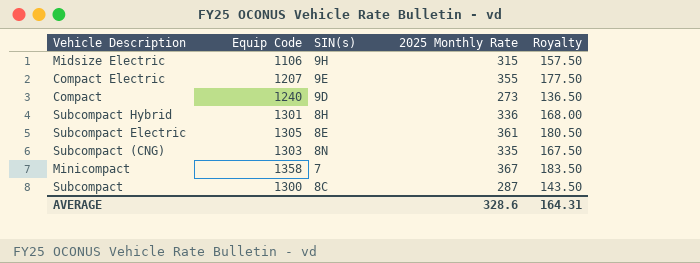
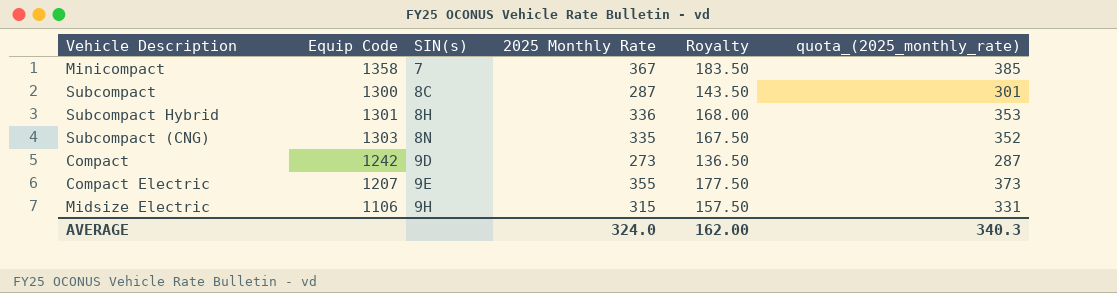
row order: none -> SIN(s) ascending
column quota_(2025_monthly_rate) | formula: none -> [2025 Monthly Rate] * 1.05
row Subcompact Electric: 1305 | 8E | 361 | 180.50 -> none
Compact | Equip Code: 1240 -> 1242
AVERAGE | 2025 Monthly Rate: 328.6 -> 324.0
AVERAGE | Royalty: 164.31 -> 162.00

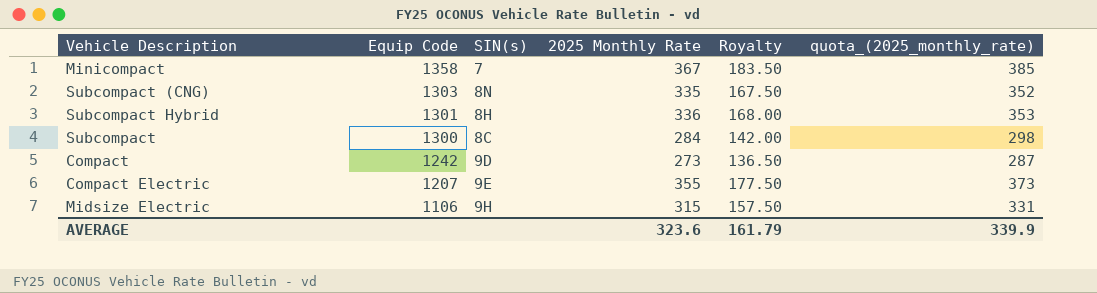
row order: SIN(s) ascending -> Equip Code descending
Subcompact | 2025 Monthly Rate: 287 -> 284
Subcompact | Royalty: 143.50 -> 142.00
Subcompact | quota_(2025_monthly_rate): 301 -> 298
AVERAGE | 2025 Monthly Rate: 324.0 -> 323.6
AVERAGE | Royalty: 162.00 -> 161.79
AVERAGE | quota_(2025_monthly_rate): 340.3 -> 339.9

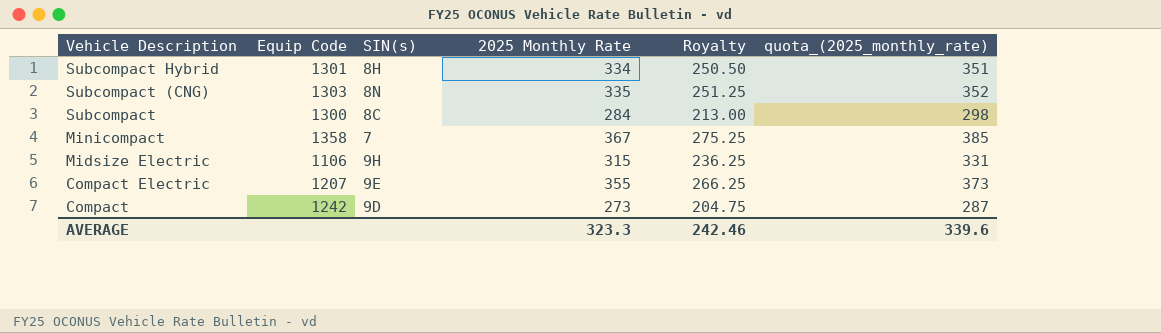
row order: Equip Code descending -> Vehicle Description descending
column Royalty | formula: [2025 Monthly Rate] * 0.5 -> [2025 Monthly Rate] * 0.75
Subcompact Hybrid | 2025 Monthly Rate: 336 -> 334
Subcompact Hybrid | quota_(2025_monthly_rate): 353 -> 351
AVERAGE | 2025 Monthly Rate: 323.6 -> 323.3
AVERAGE | Royalty: 161.79 -> 242.46
AVERAGE | quota_(2025_monthly_rate): 339.9 -> 339.6

